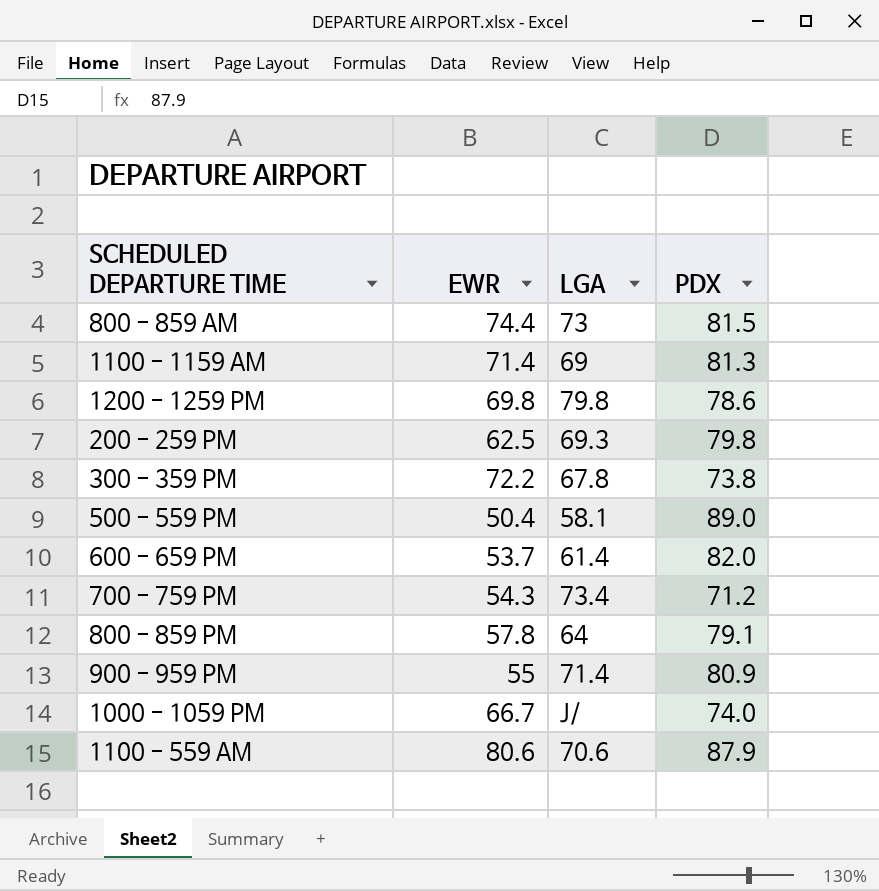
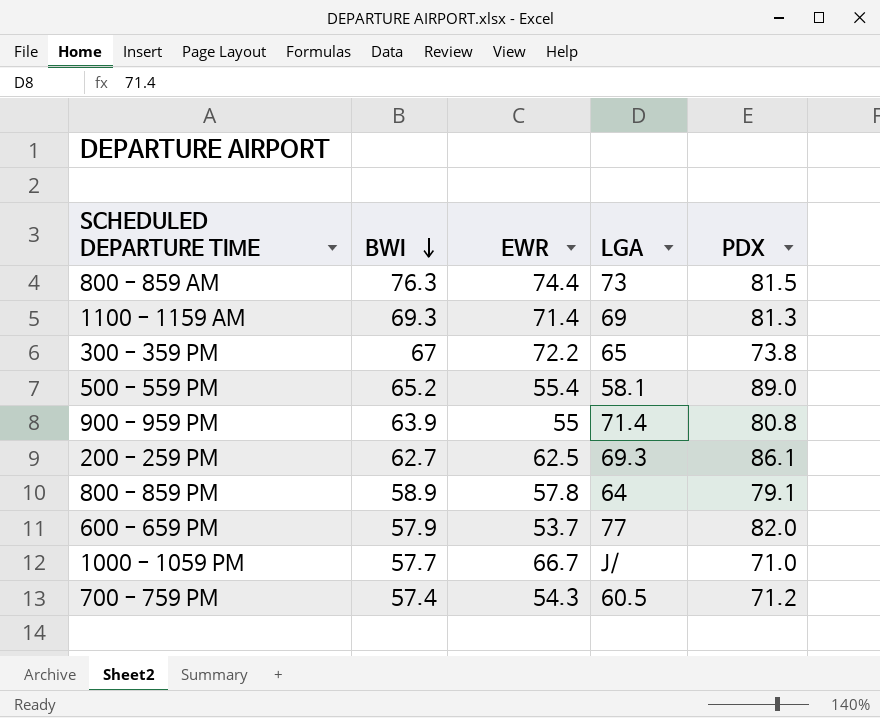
row order: none -> BWI descending
column BWI | position: none -> 2
row 1200 - 1259 PM: 69.8 | 79.8 | 78.6 -> none
row 1100 - 559 AM: 80.6 | 70.6 | 87.9 -> none
300 - 359 PM | LGA: 67.8 -> 65
500 - 559 PM | EWR: 50.4 -> 55.4
900 - 959 PM | PDX: 80.9 -> 80.8
200 - 259 PM | PDX: 79.8 -> 86.1
600 - 659 PM | LGA: 61.4 -> 77
1000 - 1059 PM | PDX: 74.0 -> 71.0
700 - 759 PM | LGA: 73.4 -> 60.5

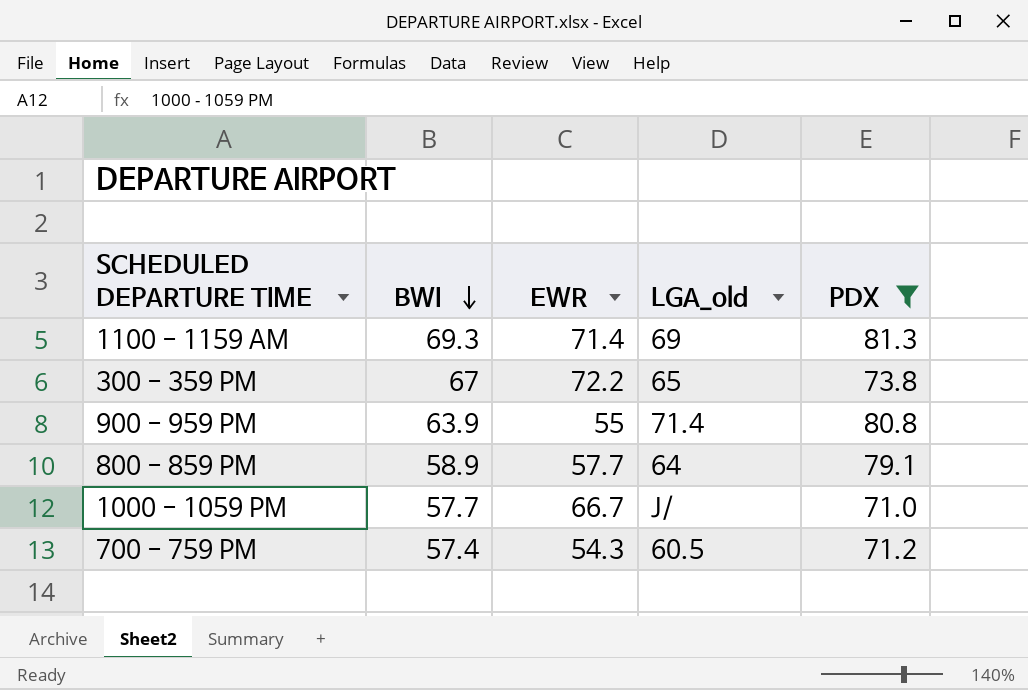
filter: none -> PDX <= 81.3
column name: LGA -> LGA_old
800 - 859 PM | EWR: 57.8 -> 57.7

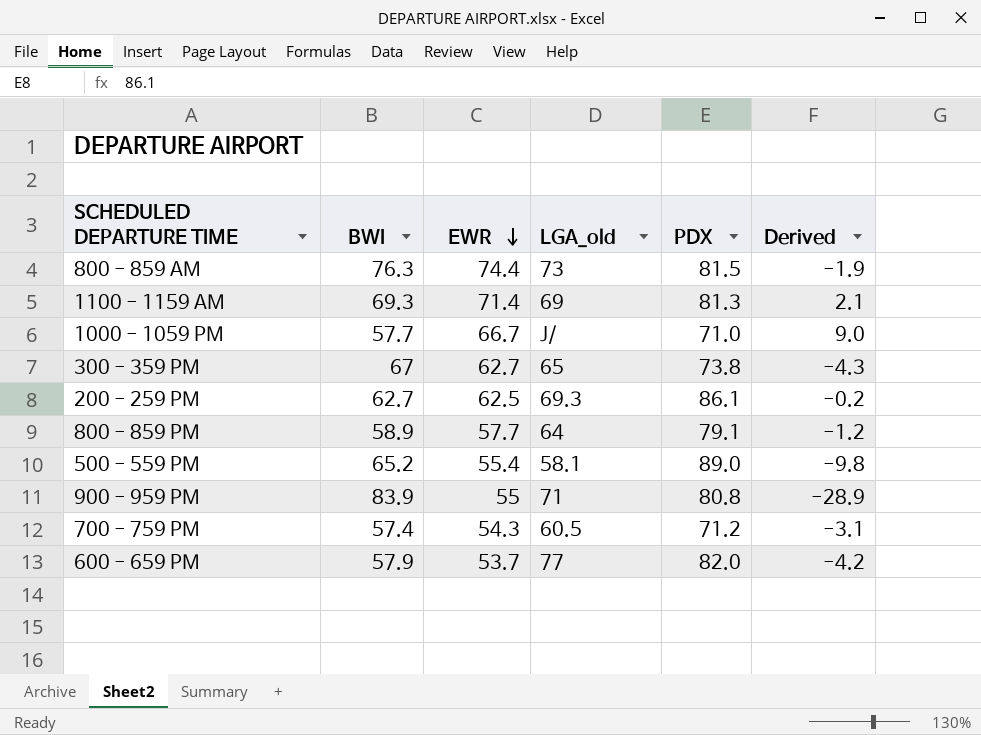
filter: PDX <= 81.3 -> none
row order: BWI descending -> EWR descending
column Derived | formula: none -> [EWR] - [BWI]
300 - 359 PM | EWR: 72.2 -> 62.7
900 - 959 PM | BWI: 63.9 -> 83.9
900 - 959 PM | LGA_old: 71.4 -> 71

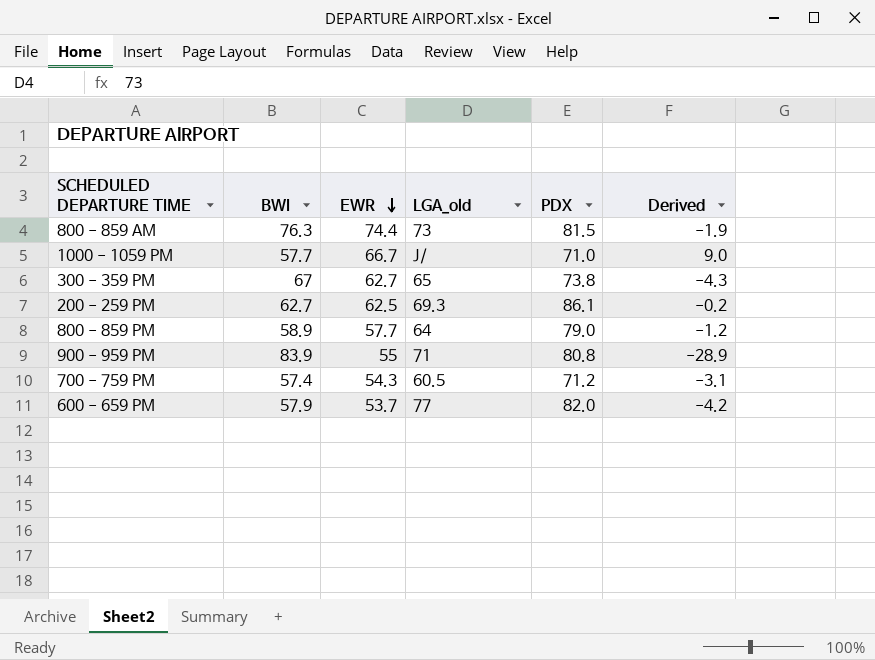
row 1100 - 1159 AM: 69.3 | 71.4 | 69 | 81.3 | 2.1 -> none
row 500 - 559 PM: 65.2 | 55.4 | 58.1 | 89.0 | -9.8 -> none
800 - 859 PM | PDX: 79.1 -> 79.0

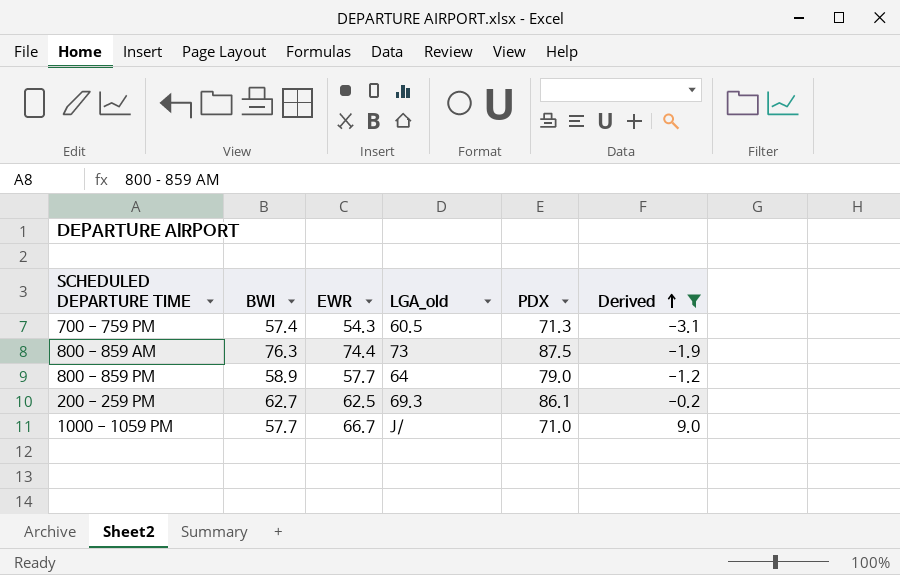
filter: none -> Derived >= -3.1
row order: EWR descending -> Derived ascending
700 - 759 PM | PDX: 71.2 -> 71.3
800 - 859 AM | PDX: 81.5 -> 87.5

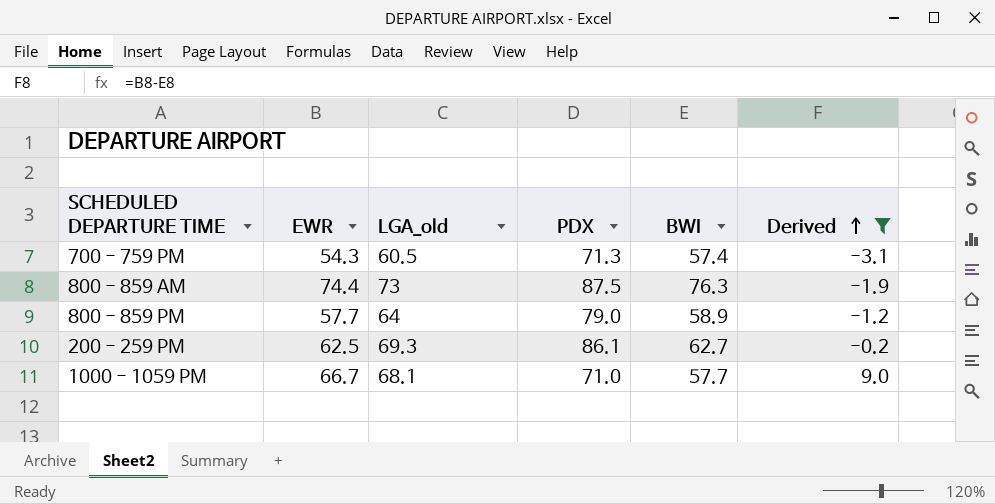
column BWI | position: 2 -> 5
1000 - 1059 PM | LGA_old: J/ -> 68.1

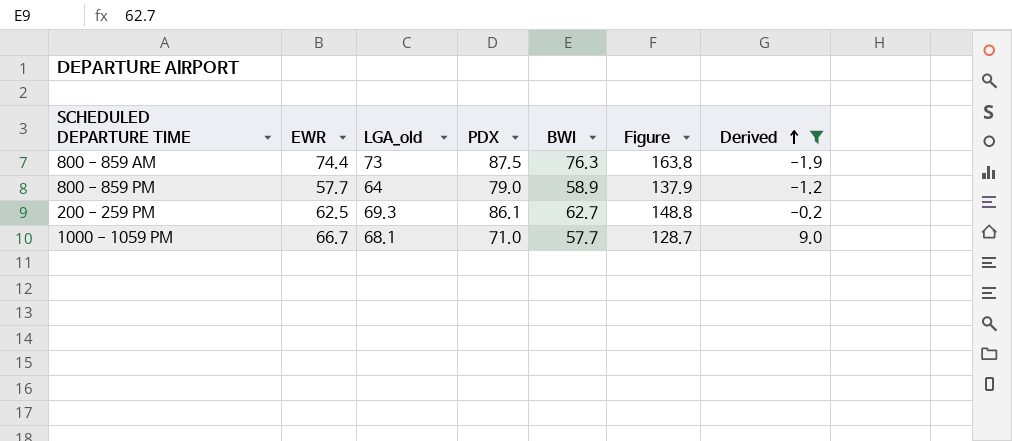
column Figure | formula: none -> [PDX] + [BWI]
row 700 - 759 PM: 54.3 | 60.5 | 71.3 | 57.4 | -3.1 -> none

